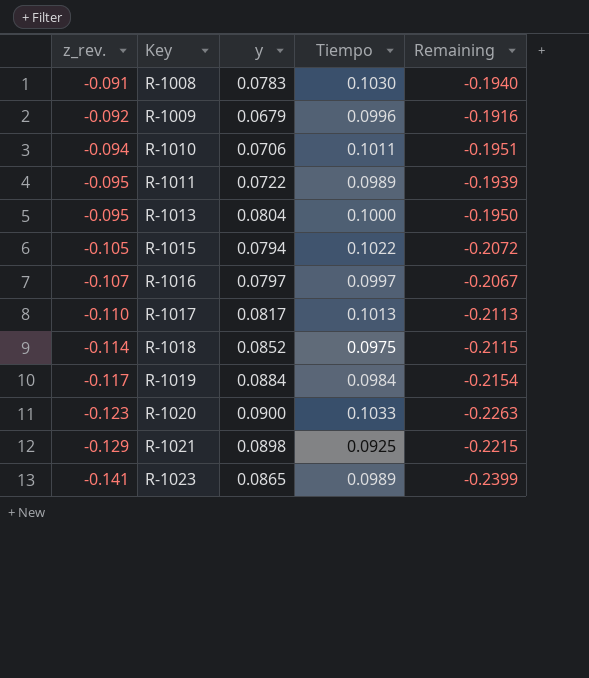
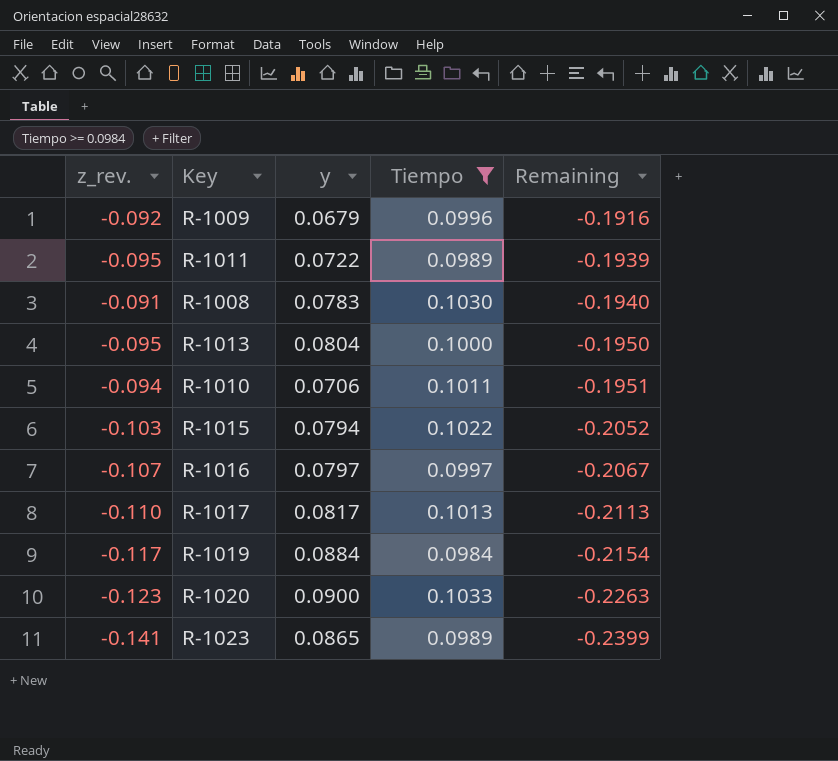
filter: none -> Tiempo >= 0.0984
row order: z_rev. descending -> Remaining descending
R-1015 | z_rev.: -0.105 -> -0.103
R-1015 | Remaining: -0.2072 -> -0.2052

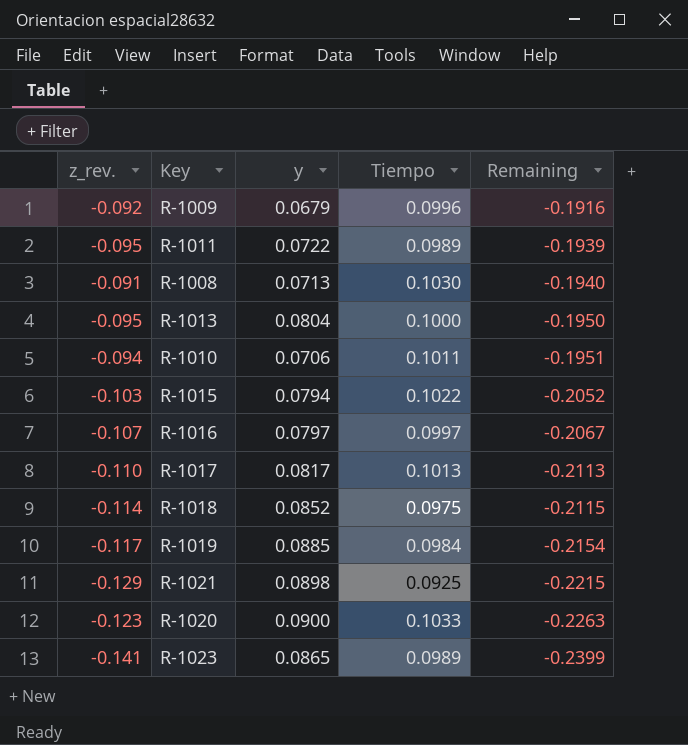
filter: Tiempo >= 0.0984 -> none
R-1008 | y: 0.0783 -> 0.0713
R-1019 | y: 0.0884 -> 0.0885

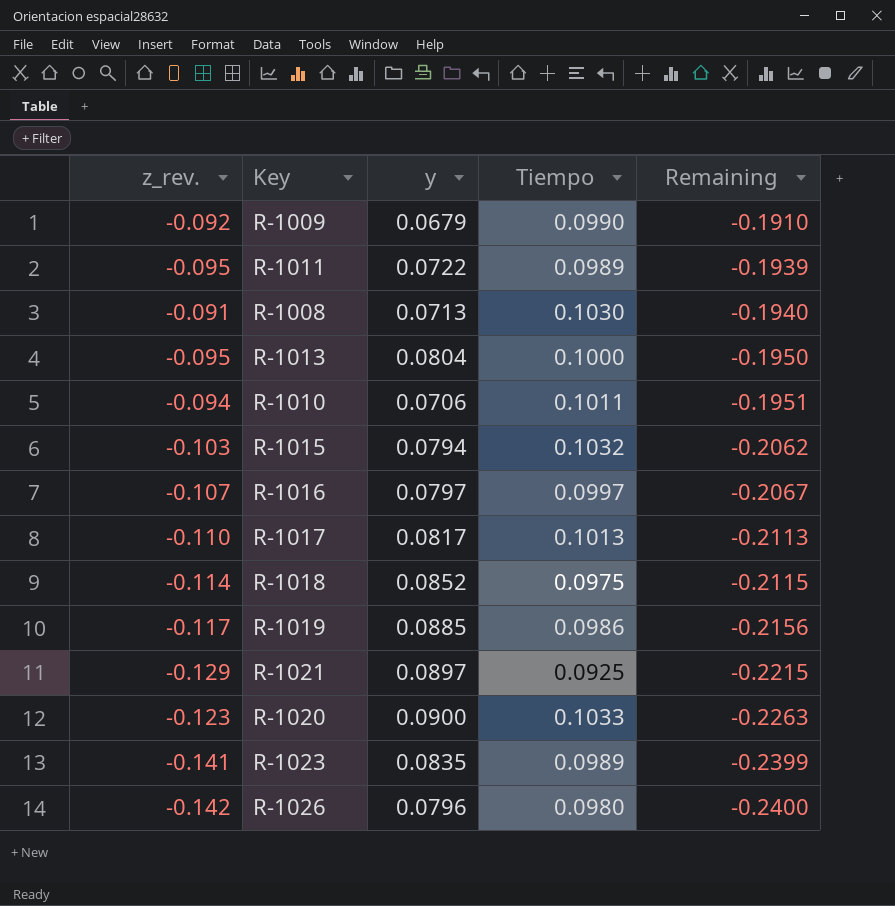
R-1009 | Tiempo: 0.0996 -> 0.0990
R-1009 | Remaining: -0.1916 -> -0.1910
R-1015 | Tiempo: 0.1022 -> 0.1032
R-1015 | Remaining: -0.2052 -> -0.2062
R-1019 | Tiempo: 0.0984 -> 0.0986
R-1019 | Remaining: -0.2154 -> -0.2156
R-1021 | y: 0.0898 -> 0.0897
R-1023 | y: 0.0865 -> 0.0835
row R-1026: none -> -0.142 | 0.0796 | 0.0980 | -0.2400

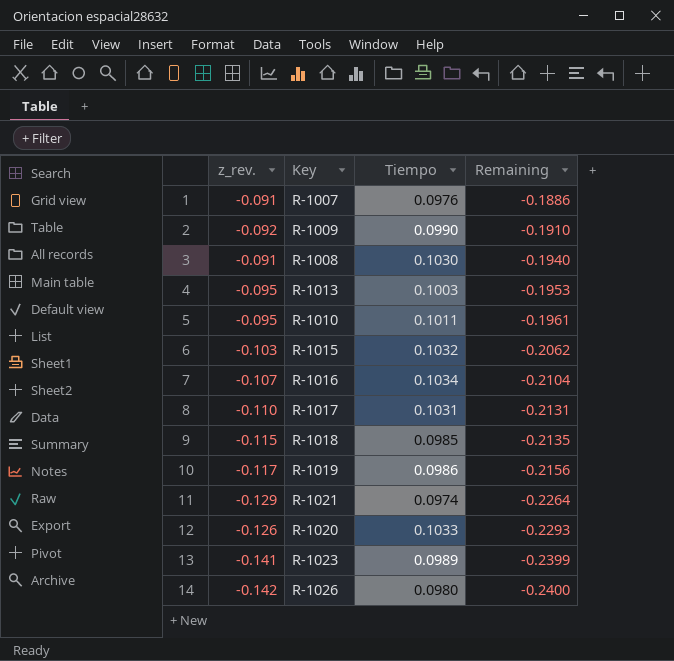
column y | position: 3 -> none
row R-1011: -0.095 | 0.0722 | 0.0989 | -0.1939 -> none
row R-1007: none -> -0.091 | 0.0976 | -0.1886
R-1013 | Tiempo: 0.1000 -> 0.1003
R-1013 | Remaining: -0.1950 -> -0.1953
R-1010 | z_rev.: -0.094 -> -0.095
R-1010 | Remaining: -0.1951 -> -0.1961
R-1016 | Tiempo: 0.0997 -> 0.1034
R-1016 | Remaining: -0.2067 -> -0.2104
R-1017 | Tiempo: 0.1013 -> 0.1031
R-1017 | Remaining: -0.2113 -> -0.2131
R-1018 | z_rev.: -0.114 -> -0.115
R-1018 | Tiempo: 0.0975 -> 0.0985
R-1018 | Remaining: -0.2115 -> -0.2135
R-1021 | Tiempo: 0.0925 -> 0.0974
R-1021 | Remaining: -0.2215 -> -0.2264
R-1020 | z_rev.: -0.123 -> -0.126
R-1020 | Remaining: -0.2263 -> -0.2293

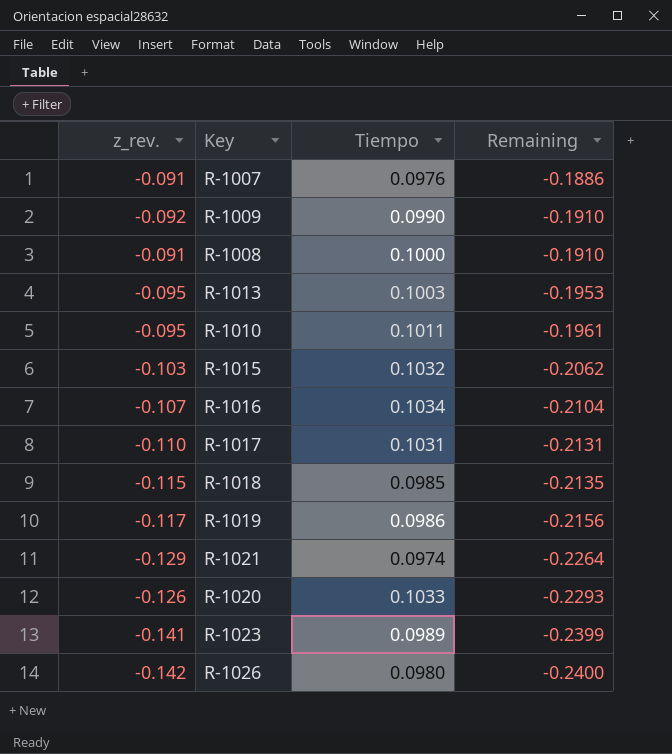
R-1008 | Tiempo: 0.1030 -> 0.1000
R-1008 | Remaining: -0.1940 -> -0.1910

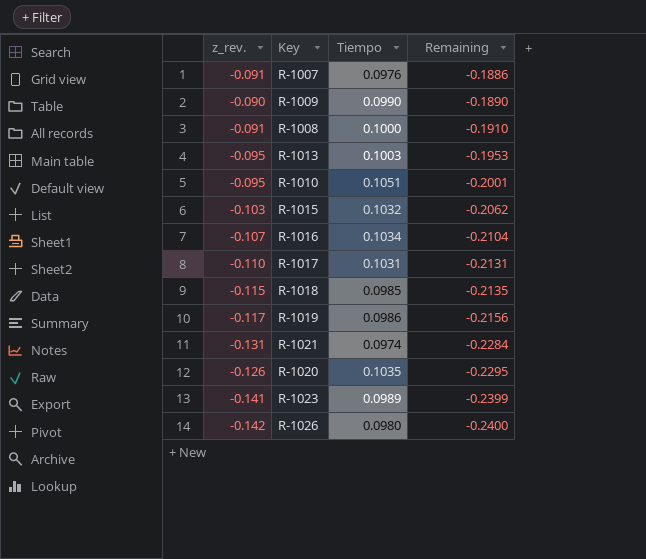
R-1009 | z_rev.: -0.092 -> -0.090
R-1009 | Remaining: -0.1910 -> -0.1890
R-1010 | Tiempo: 0.1011 -> 0.1051
R-1010 | Remaining: -0.1961 -> -0.2001
R-1021 | z_rev.: -0.129 -> -0.131
R-1021 | Remaining: -0.2264 -> -0.2284
R-1020 | Tiempo: 0.1033 -> 0.1035
R-1020 | Remaining: -0.2293 -> -0.2295

